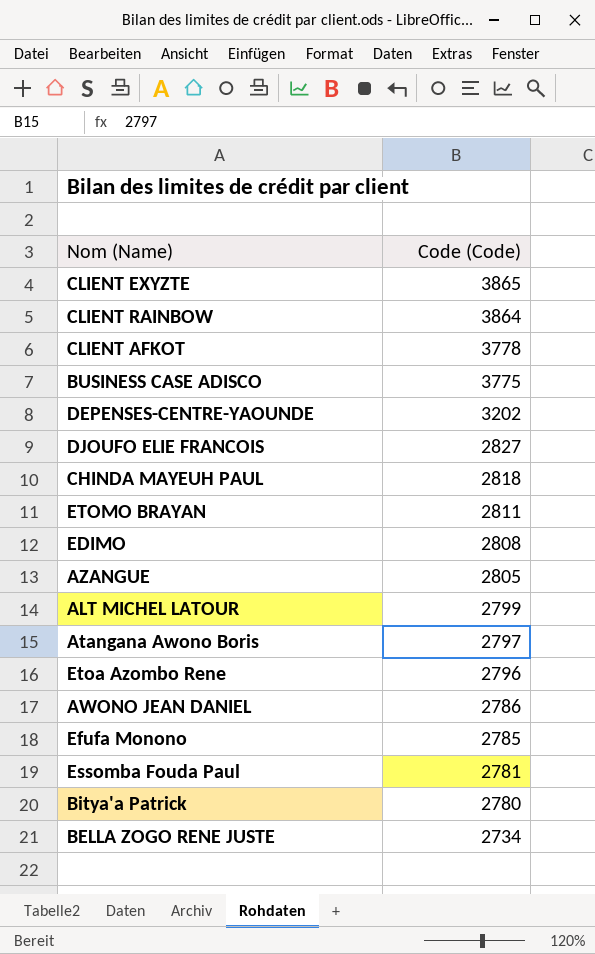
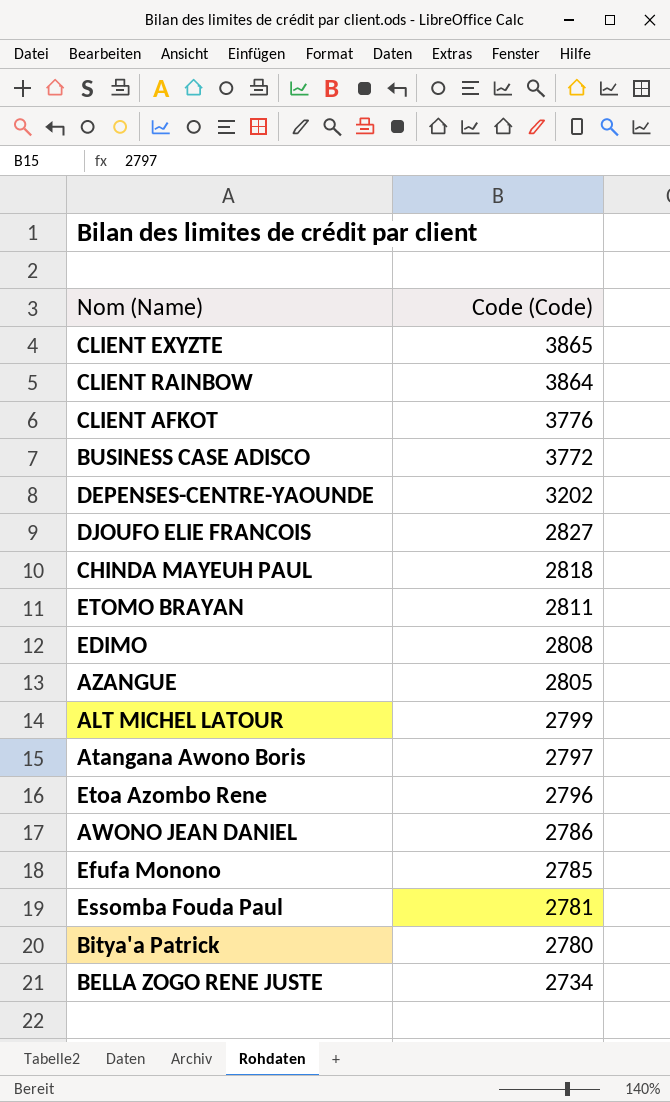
CLIENT AFKOT | Code (Code): 3778 -> 3776
BUSINESS CASE ADISCO | Code (Code): 3775 -> 3772

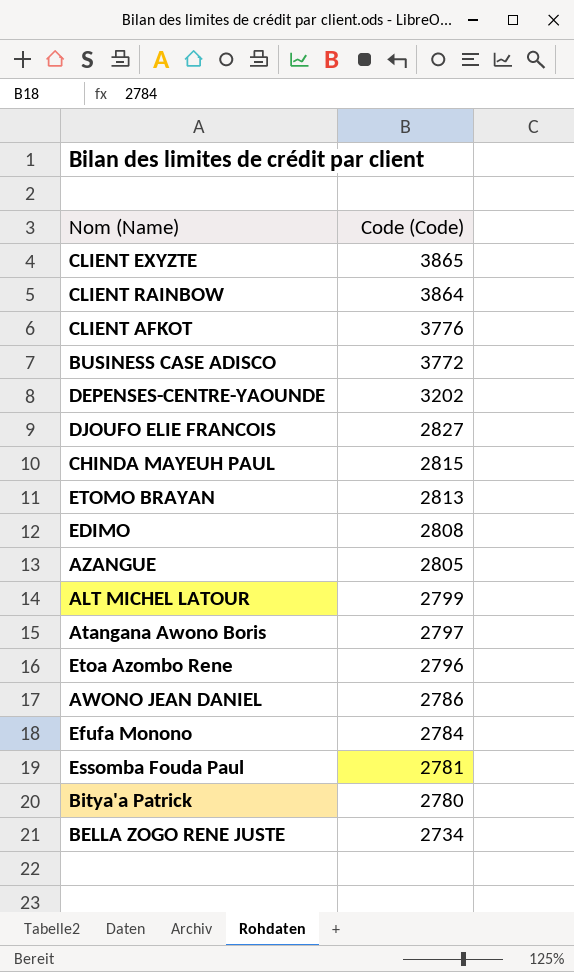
CHINDA MAYEUH PAUL | Code (Code): 2818 -> 2815
ETOMO BRAYAN | Code (Code): 2811 -> 2813
Efufa Monono | Code (Code): 2785 -> 2784

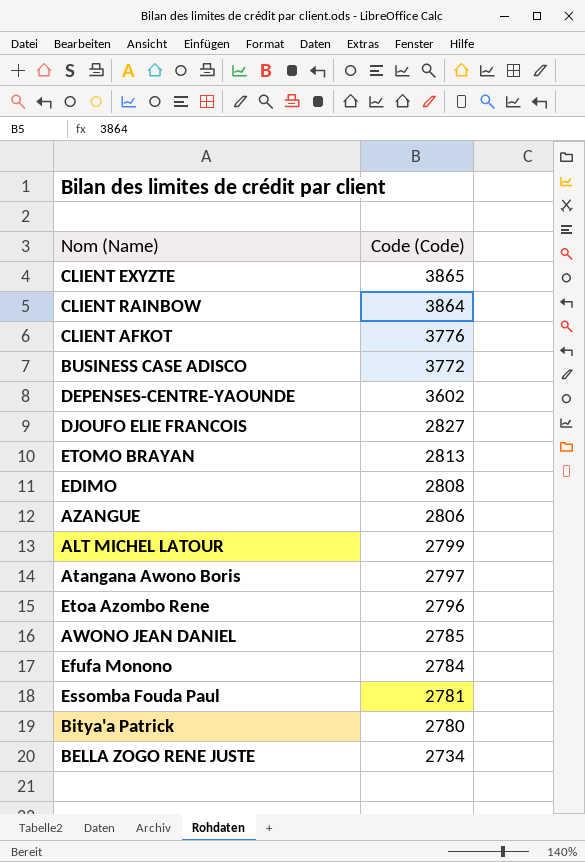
row CHINDA MAYEUH PAUL: 2815 -> none
DEPENSES-CENTRE-YAOUNDE | Code (Code): 3202 -> 3602
AZANGUE | Code (Code): 2805 -> 2806
AWONO JEAN DANIEL | Code (Code): 2786 -> 2785

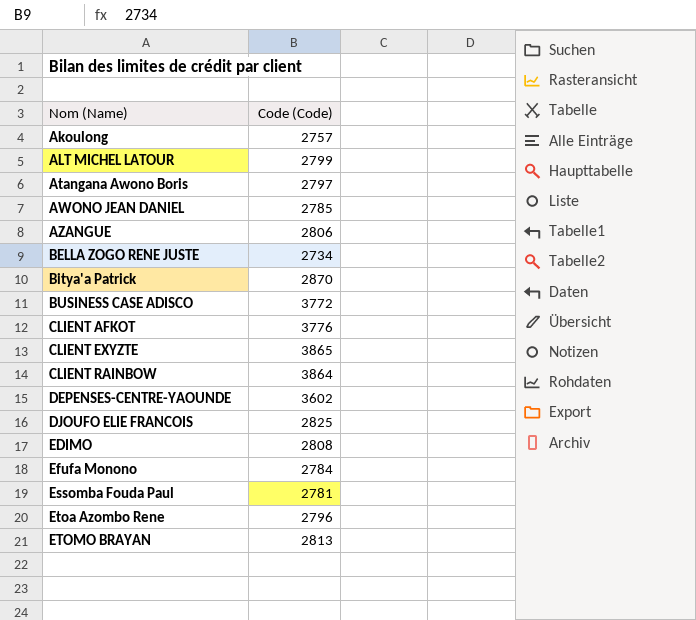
row order: Code (Code) descending -> Nom (Name) ascending
row Akoulong: none -> 2757
Bitya'a Patrick | Code (Code): 2780 -> 2870
DJOUFO ELIE FRANCOIS | Code (Code): 2827 -> 2825

